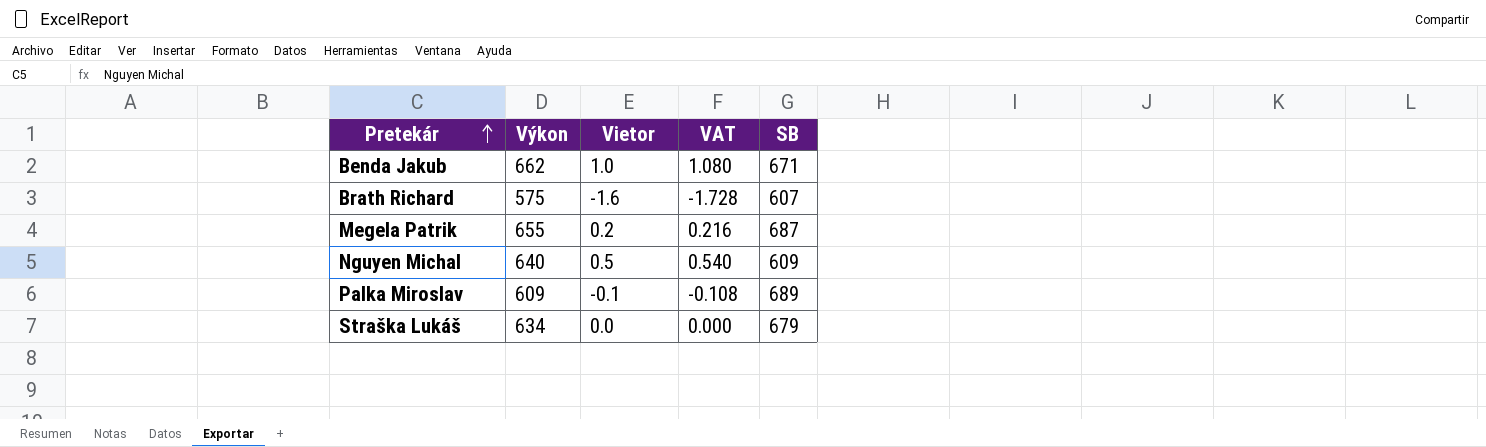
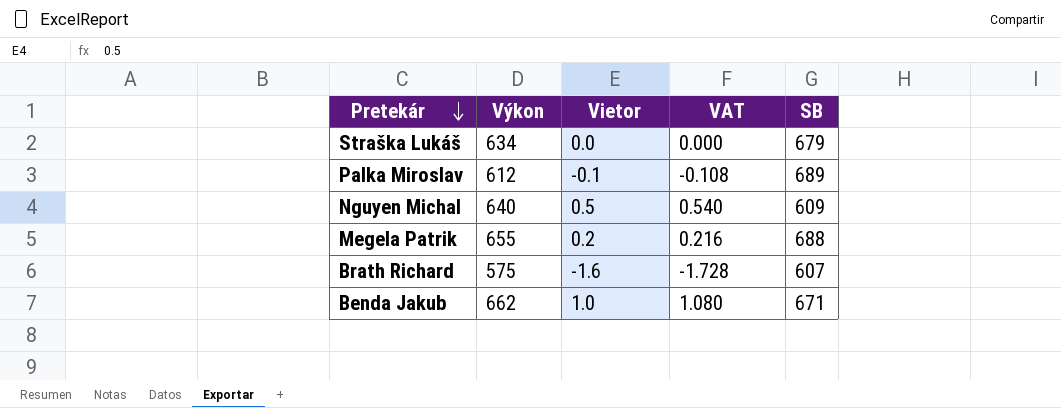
row order: Pretekár ascending -> Pretekár descending
Palka Miroslav | Výkon: 609 -> 612
Megela Patrik | SB: 687 -> 688

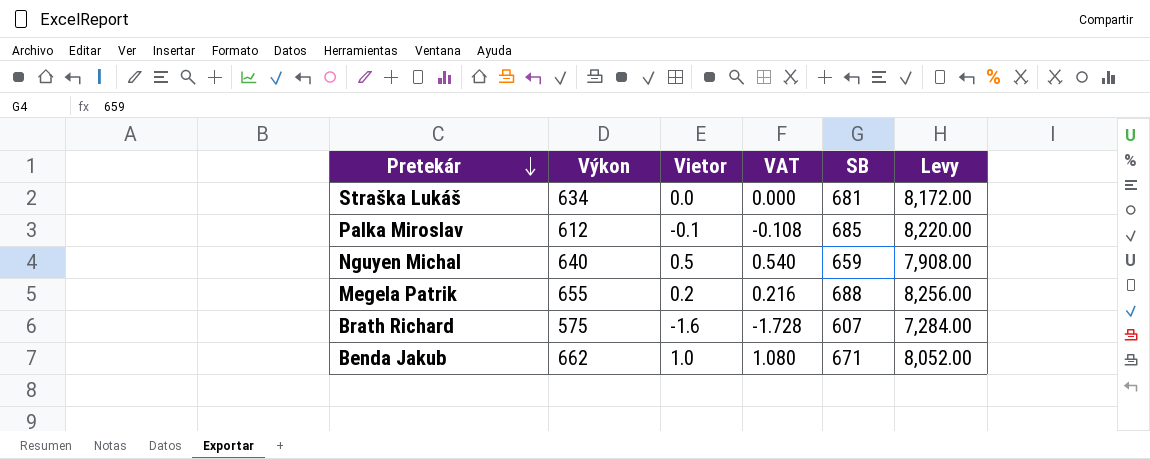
column Levy | formula: none -> [SB] * 12
Straška Lukáš | SB: 679 -> 681
Palka Miroslav | SB: 689 -> 685
Nguyen Michal | SB: 609 -> 659

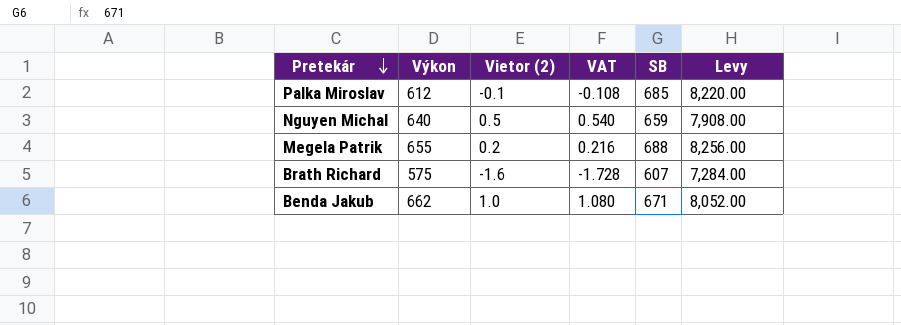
column name: Vietor -> Vietor (2)
row Straška Lukáš: 634 | 0.0 | 0.000 | 681 | 8,172.00 -> none

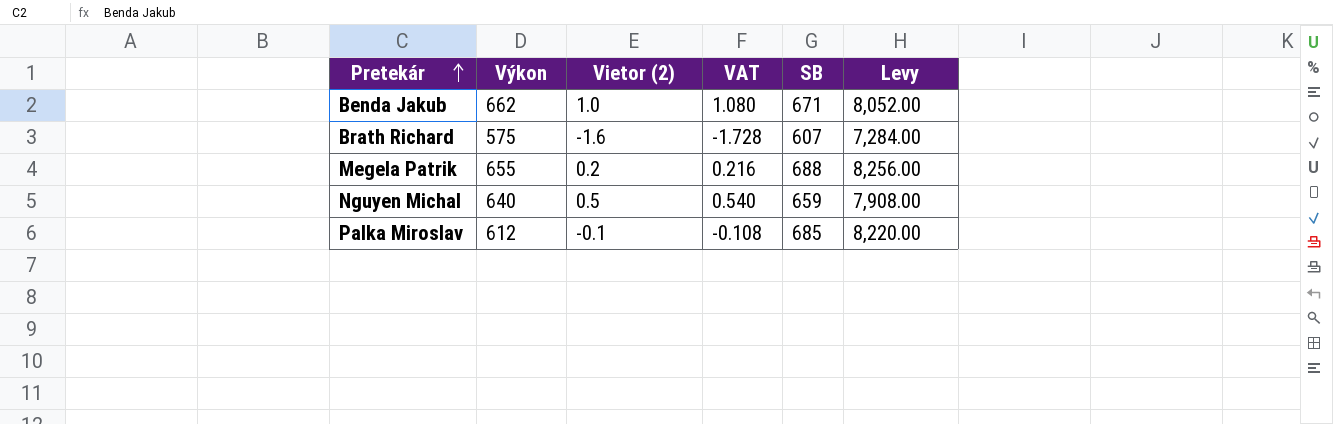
row order: Pretekár descending -> Pretekár ascending

